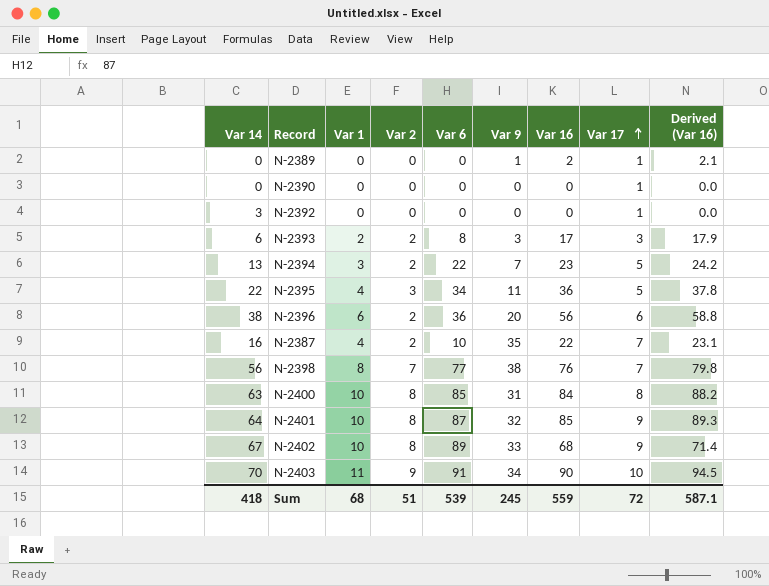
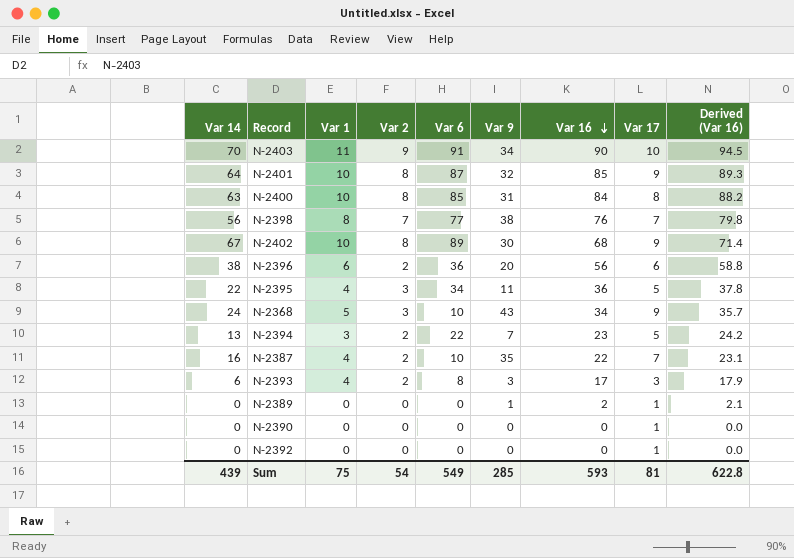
row order: Var 17 ascending -> Var 16 descending
N-2402 | Var 9: 33 -> 30
row N-2368: none -> 24 | 5 | 3 | 10 | 43 | 34 | 9 | 35.7
N-2393 | Var 1: 2 -> 4
N-2392 | Var 14: 3 -> 0
Sum | Var 14: 418 -> 439
Sum | Var 1: 68 -> 75
Sum | Var 2: 51 -> 54
Sum | Var 6: 539 -> 549
Sum | Var 9: 245 -> 285
Sum | Var 16: 559 -> 593
Sum | Var 17: 72 -> 81
Sum | Derived (Var 16): 587.1 -> 622.8

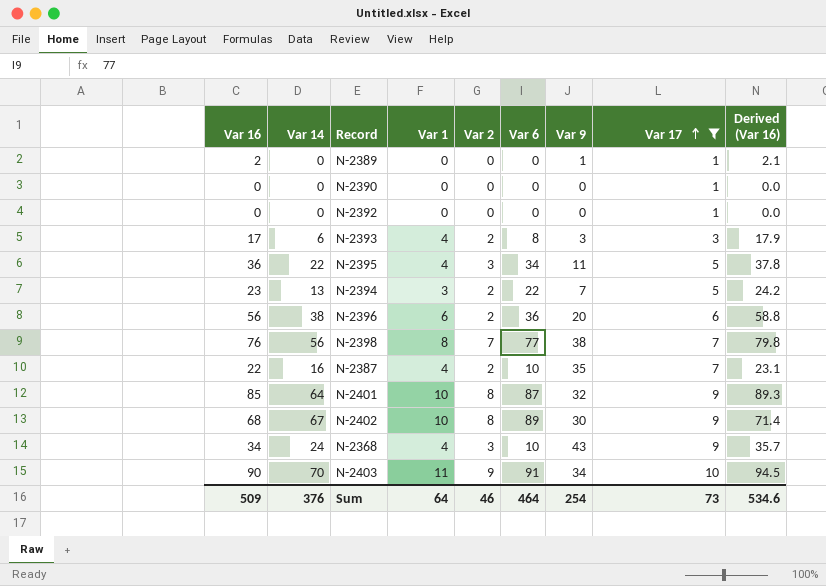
filter: none -> Var 17 != 8
row order: Var 16 descending -> Var 17 ascending
column Var 16 | position: 7 -> 1
N-2368 | Var 1: 5 -> 4
Sum | Var 16: 593 -> 509
Sum | Var 14: 439 -> 376
Sum | Var 1: 75 -> 64
Sum | Var 2: 54 -> 46
Sum | Var 6: 549 -> 464
Sum | Var 9: 285 -> 254
Sum | Var 17: 81 -> 73
Sum | Derived (Var 16): 622.8 -> 534.6

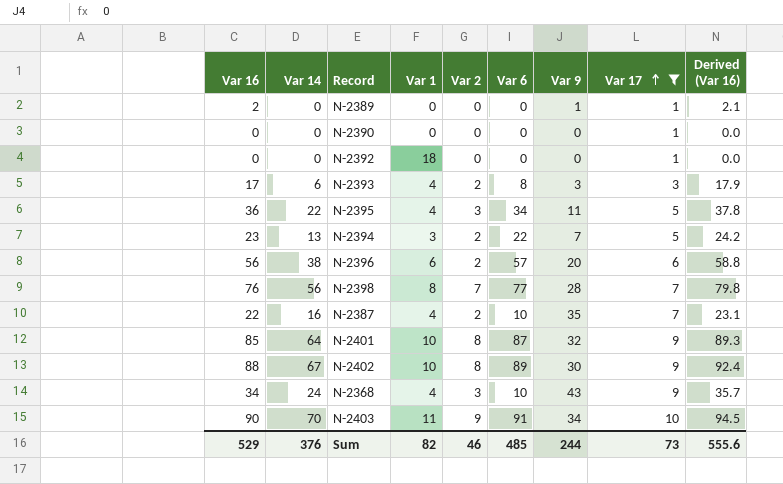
N-2392 | Var 1: 0 -> 18
N-2396 | Var 6: 36 -> 57
N-2398 | Var 9: 38 -> 28
N-2402 | Var 16: 68 -> 88
N-2402 | Derived (Var 16): 71.4 -> 92.4
Sum | Var 16: 509 -> 529
Sum | Var 1: 64 -> 82
Sum | Var 6: 464 -> 485
Sum | Var 9: 254 -> 244
Sum | Derived (Var 16): 534.6 -> 555.6

